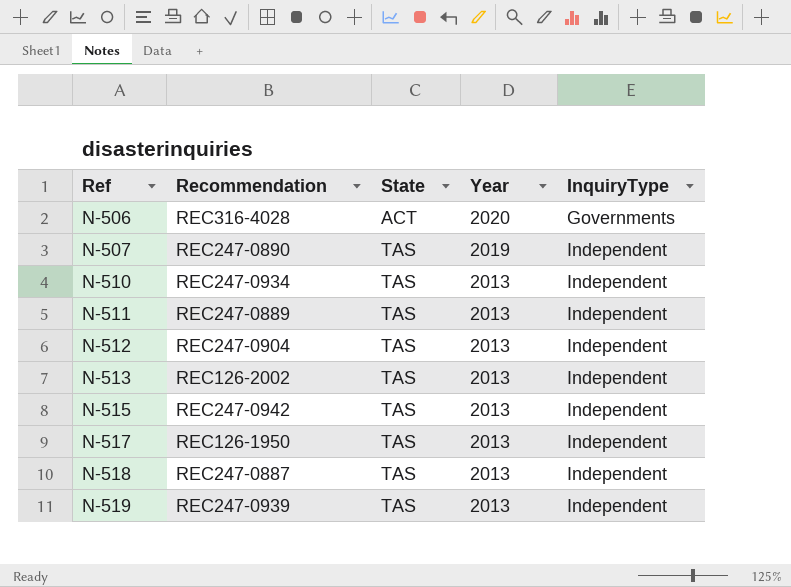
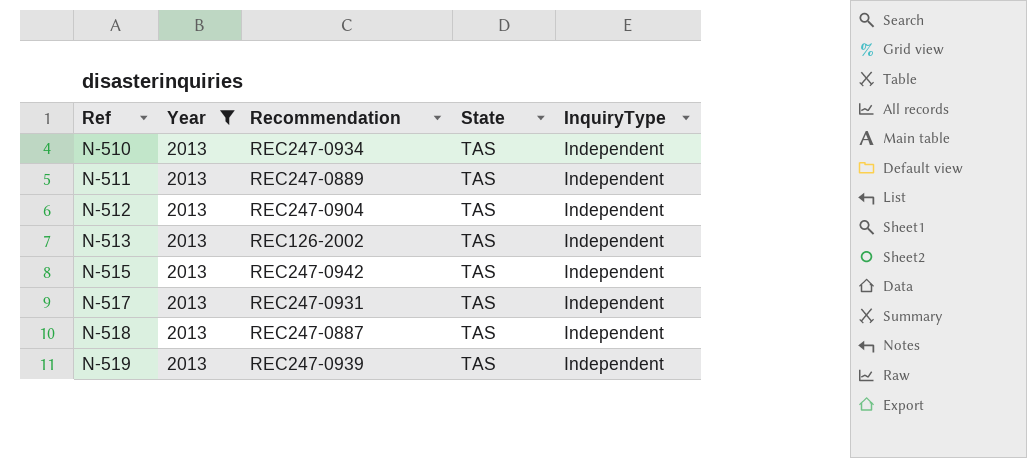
filter: none -> Year = 2013
column Year | position: 4 -> 2
N-517 | Recommendation: REC126-1950 -> REC247-0931

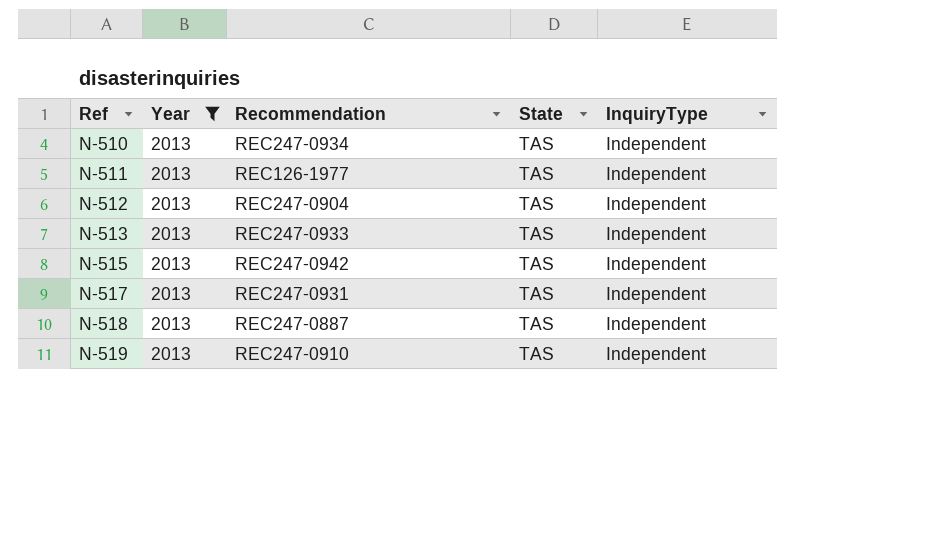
N-511 | Recommendation: REC247-0889 -> REC126-1977
N-513 | Recommendation: REC126-2002 -> REC247-0933
N-519 | Recommendation: REC247-0939 -> REC247-0910

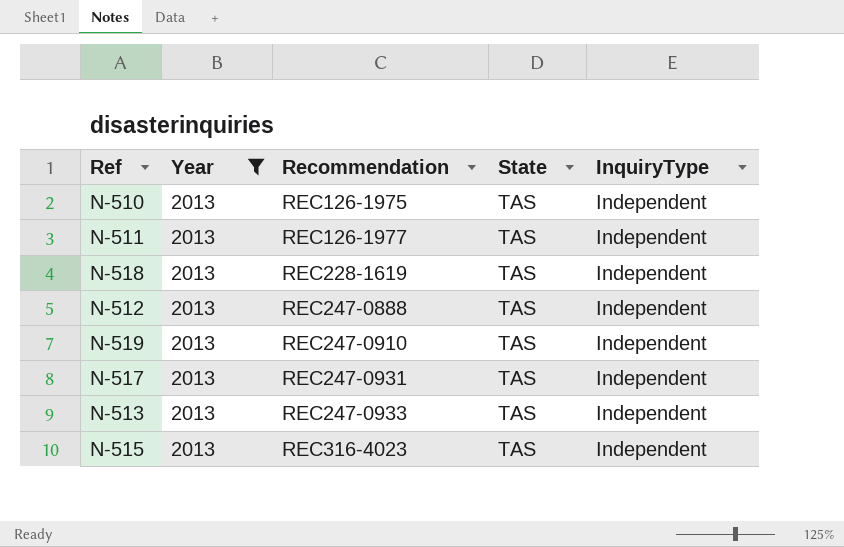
row order: Ref ascending -> Recommendation ascending
N-510 | Recommendation: REC247-0934 -> REC126-1975
N-518 | Recommendation: REC247-0887 -> REC228-1619
N-512 | Recommendation: REC247-0904 -> REC247-0888
N-515 | Recommendation: REC247-0942 -> REC316-4023

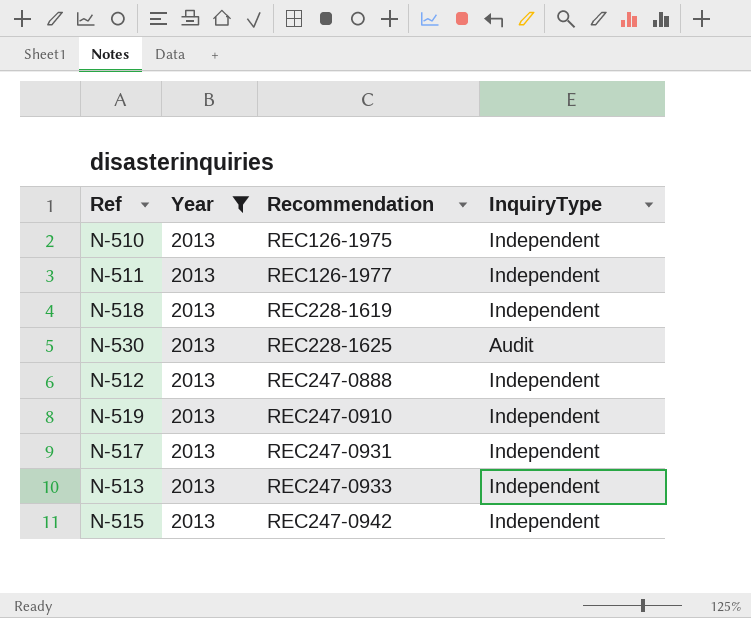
column State | position: 4 -> none
row N-530: none -> 2013 | REC228-1625 | Audit
N-515 | Recommendation: REC316-4023 -> REC247-0942

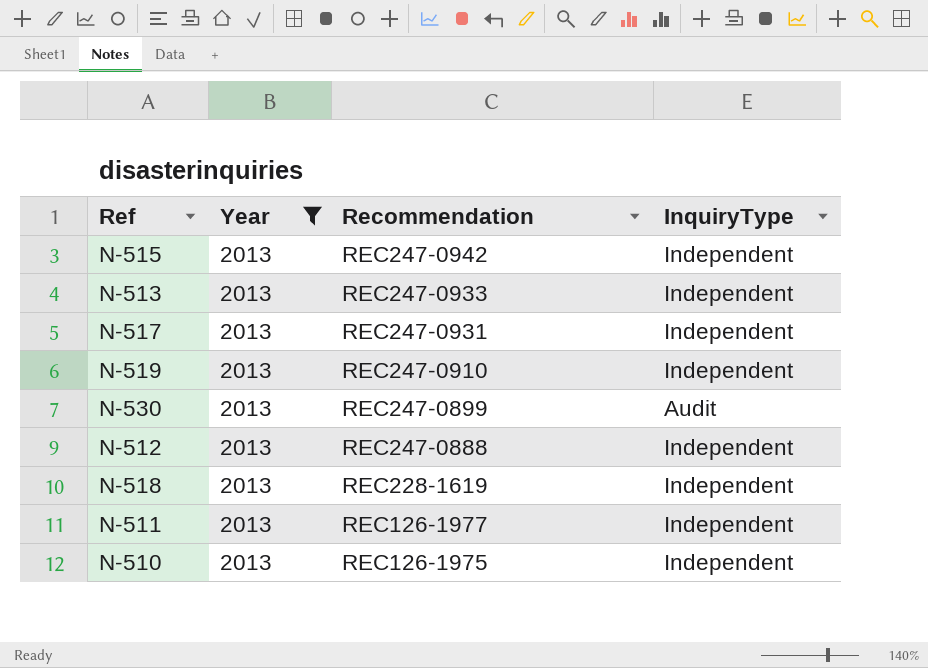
row order: Recommendation ascending -> Recommendation descending
N-530 | Recommendation: REC228-1625 -> REC247-0899

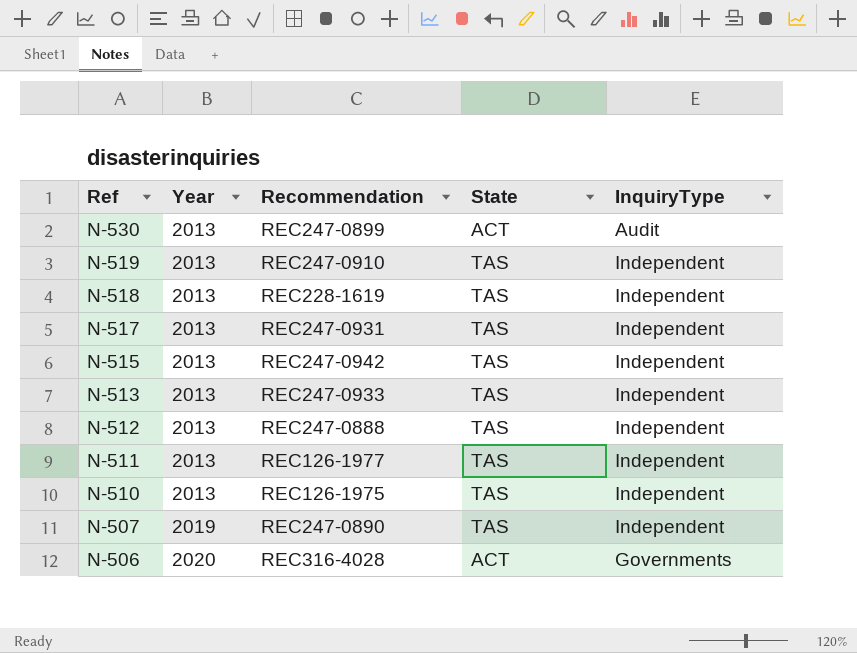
filter: Year = 2013 -> none
row order: Recommendation descending -> Ref descending
column State | position: none -> 4

